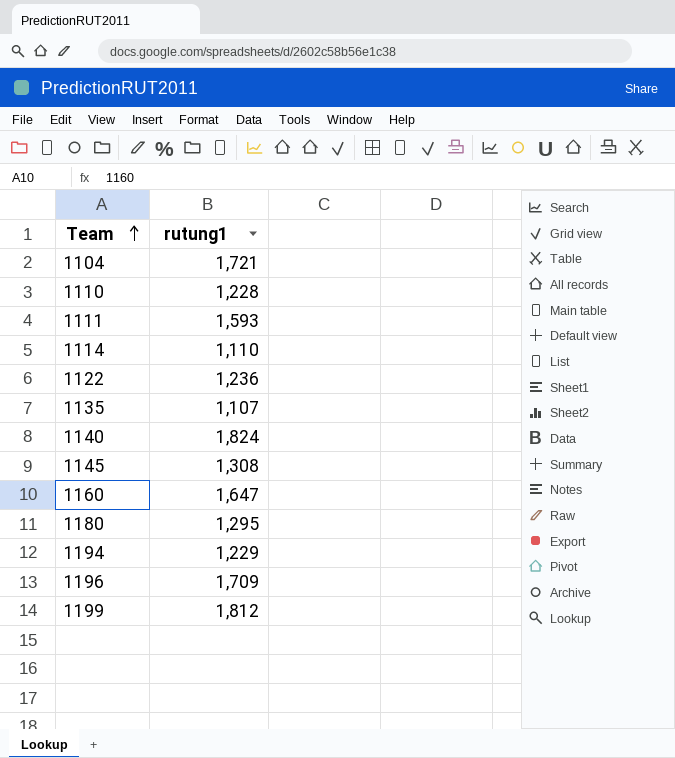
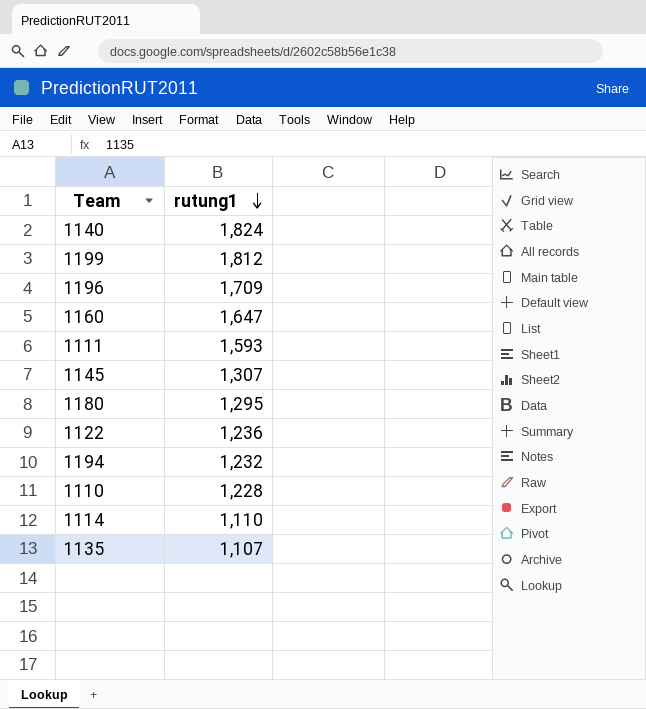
row order: Team ascending -> rutung1 descending
row 1104: 1,721 -> none
1145 | rutung1: 1,308 -> 1,307
1194 | rutung1: 1,229 -> 1,232

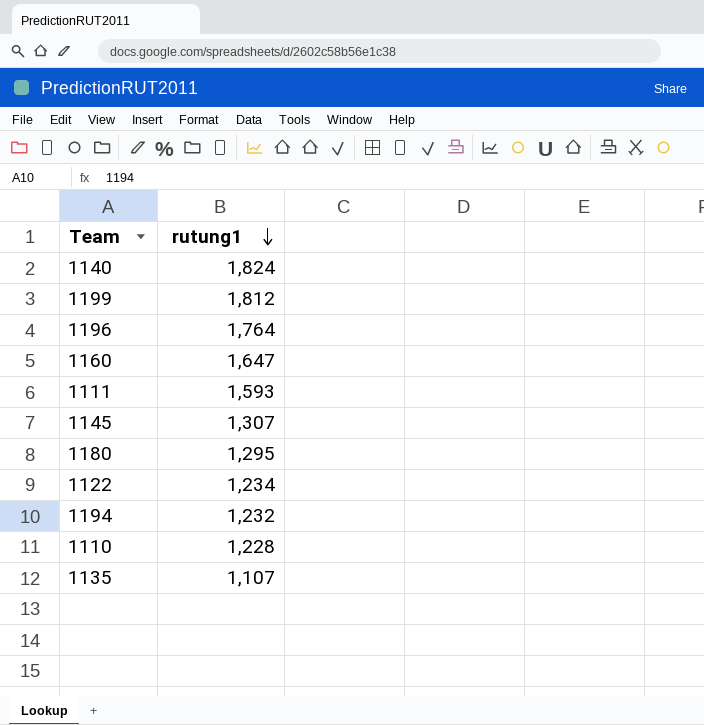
row 1114: 1,110 -> none
1196 | rutung1: 1,709 -> 1,764
1122 | rutung1: 1,236 -> 1,234

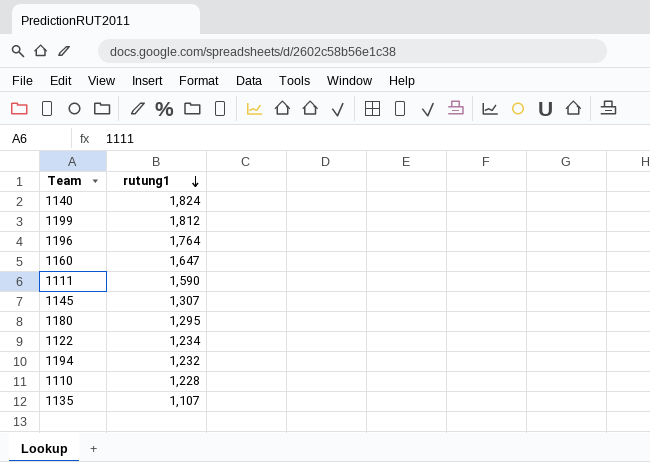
1111 | rutung1: 1,593 -> 1,590

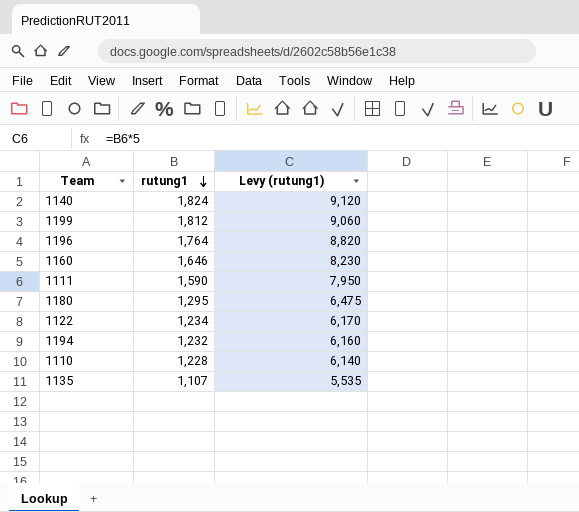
column Levy (rutung1) | formula: none -> [rutung1] * 5
row 1145: 1,307 -> none
1160 | rutung1: 1,647 -> 1,646

